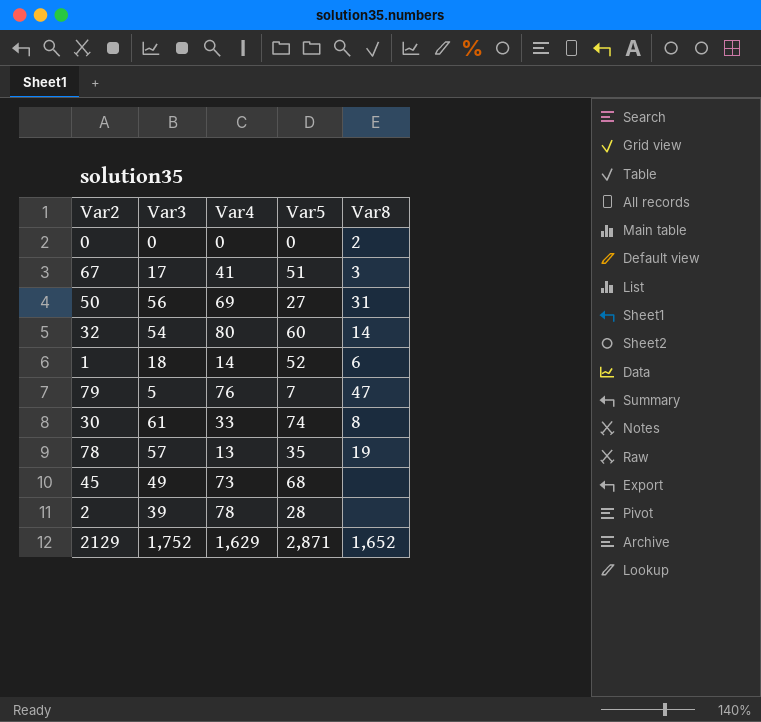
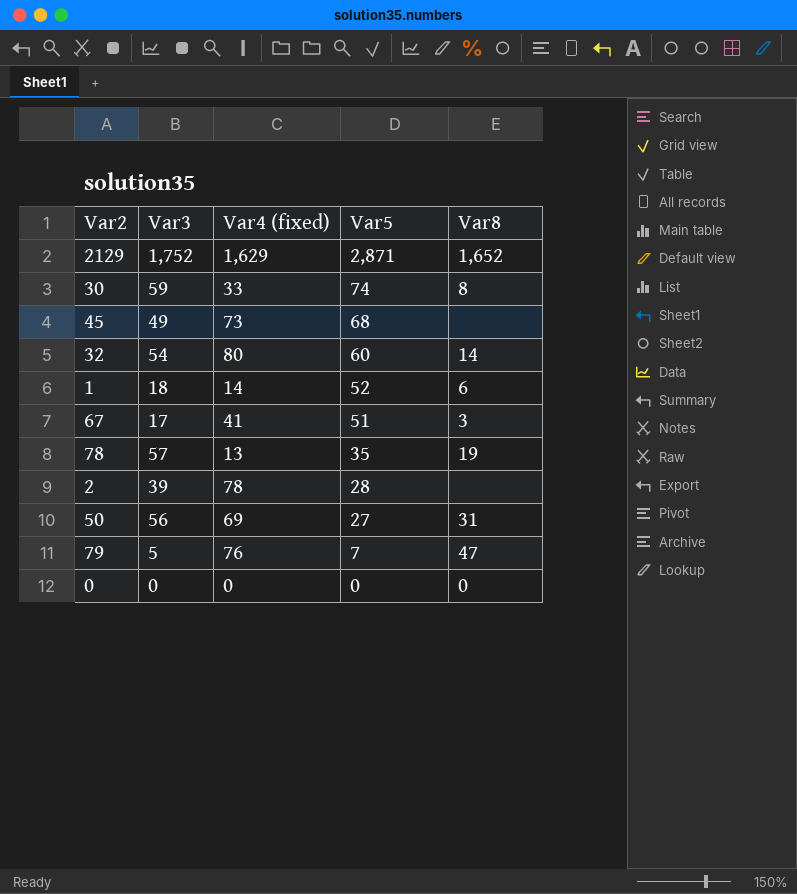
row order: none -> Var5 descending
column name: Var4 -> Var4 (fixed)
30 | Var3: 61 -> 59
0 | Var8: 2 -> 0

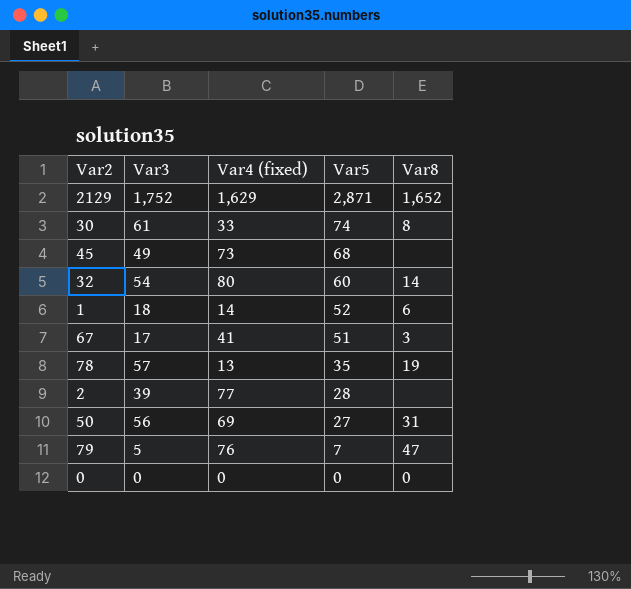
30 | Var3: 59 -> 61
2 | Var4 (fixed): 78 -> 77

